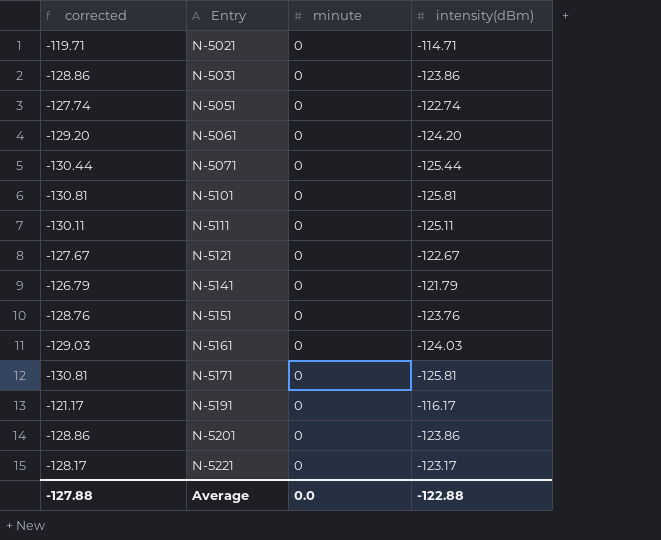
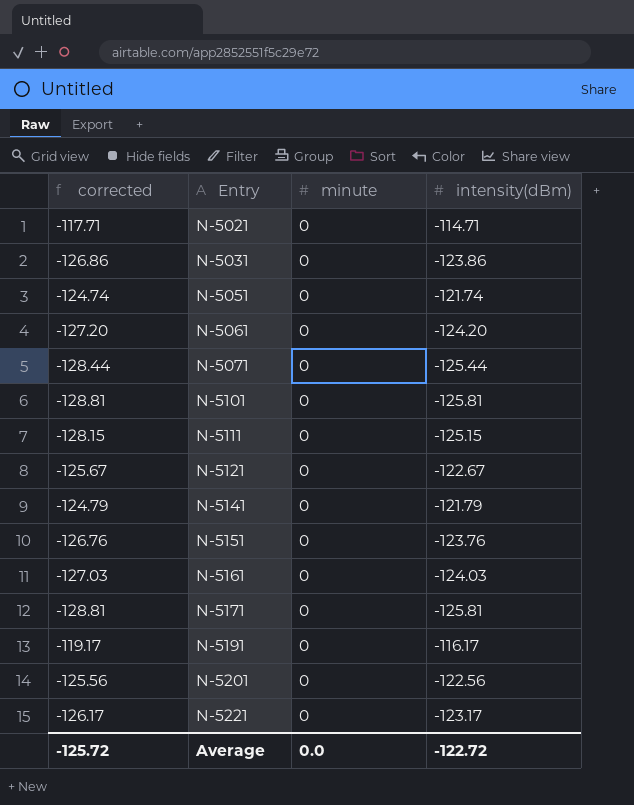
column corrected | formula: [intensity(dBm)] - 5 -> [intensity(dBm)] - 3
N-5051 | intensity(dBm): -122.74 -> -121.74
N-5111 | intensity(dBm): -125.11 -> -125.15
N-5201 | intensity(dBm): -123.86 -> -122.56
Average | corrected: -127.88 -> -125.72
Average | intensity(dBm): -122.88 -> -122.72

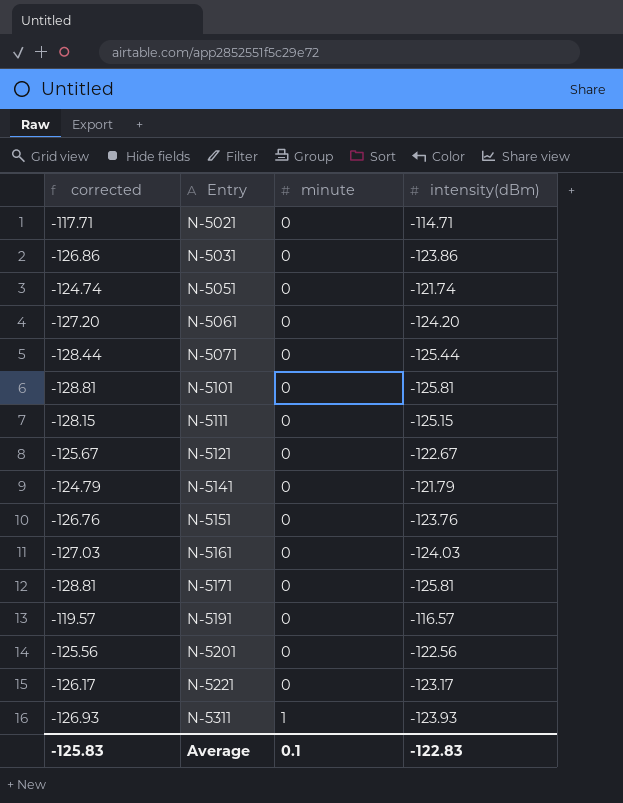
N-5191 | corrected: -119.17 -> -119.57
N-5191 | intensity(dBm): -116.17 -> -116.57
row N-5311: none -> -126.93 | 1 | -123.93
Average | corrected: -125.72 -> -125.83
Average | minute: 0.0 -> 0.1
Average | intensity(dBm): -122.72 -> -122.83

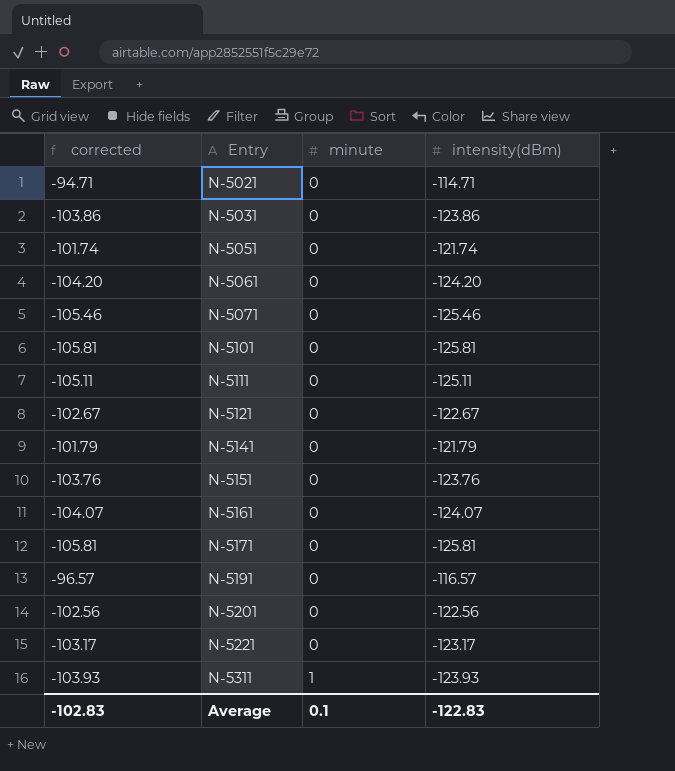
column corrected | formula: [intensity(dBm)] - 3 -> [intensity(dBm)] + 20
N-5071 | intensity(dBm): -125.44 -> -125.46
N-5111 | intensity(dBm): -125.15 -> -125.11
N-5161 | intensity(dBm): -124.03 -> -124.07
Average | corrected: -125.83 -> -102.83

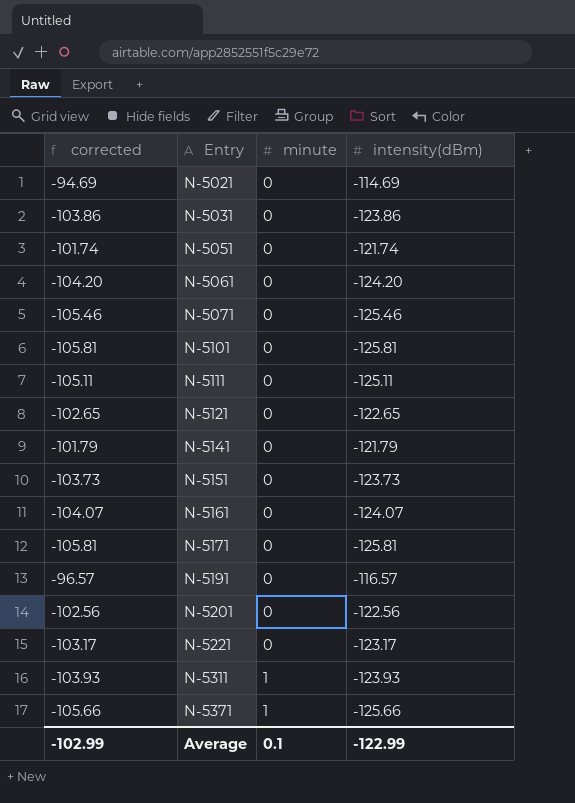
N-5021 | corrected: -94.71 -> -94.69
N-5021 | intensity(dBm): -114.71 -> -114.69
N-5121 | corrected: -102.67 -> -102.65
N-5121 | intensity(dBm): -122.67 -> -122.65
N-5151 | corrected: -103.76 -> -103.73
N-5151 | intensity(dBm): -123.76 -> -123.73
row N-5371: none -> -105.66 | 1 | -125.66
Average | corrected: -102.83 -> -102.99
Average | intensity(dBm): -122.83 -> -122.99

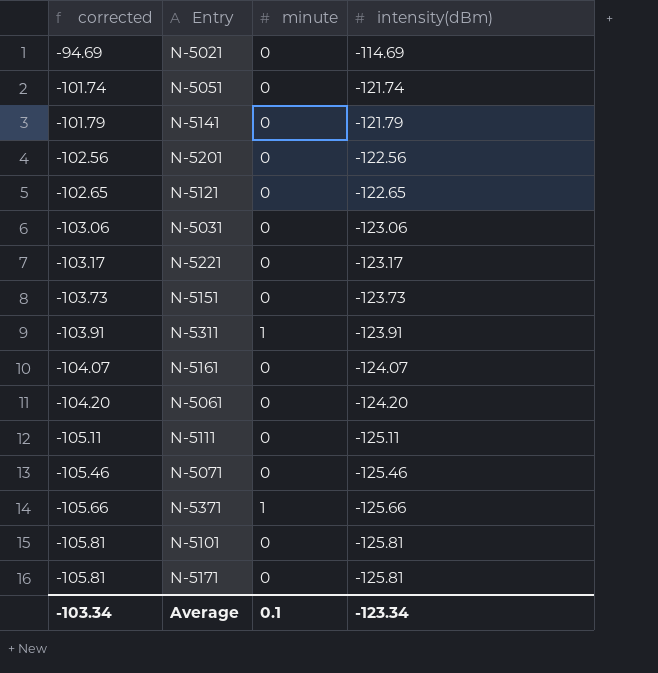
row order: Entry ascending -> corrected descending
row N-5191: -96.57 | 0 | -116.57 -> none
N-5031 | corrected: -103.86 -> -103.06
N-5031 | intensity(dBm): -123.86 -> -123.06
N-5311 | corrected: -103.93 -> -103.91
N-5311 | intensity(dBm): -123.93 -> -123.91
Average | corrected: -102.99 -> -103.34
Average | intensity(dBm): -122.99 -> -123.34

